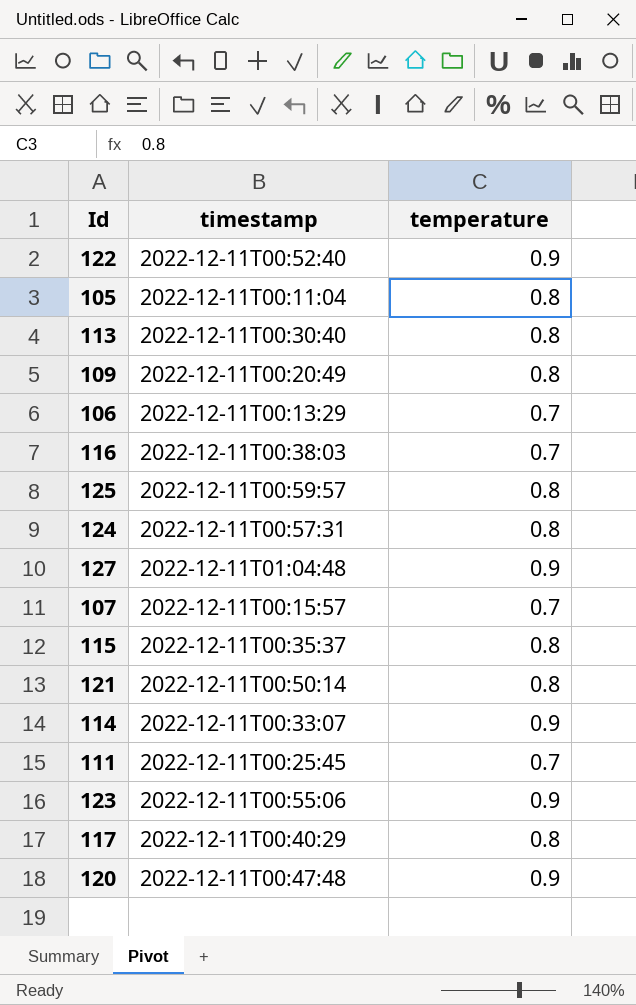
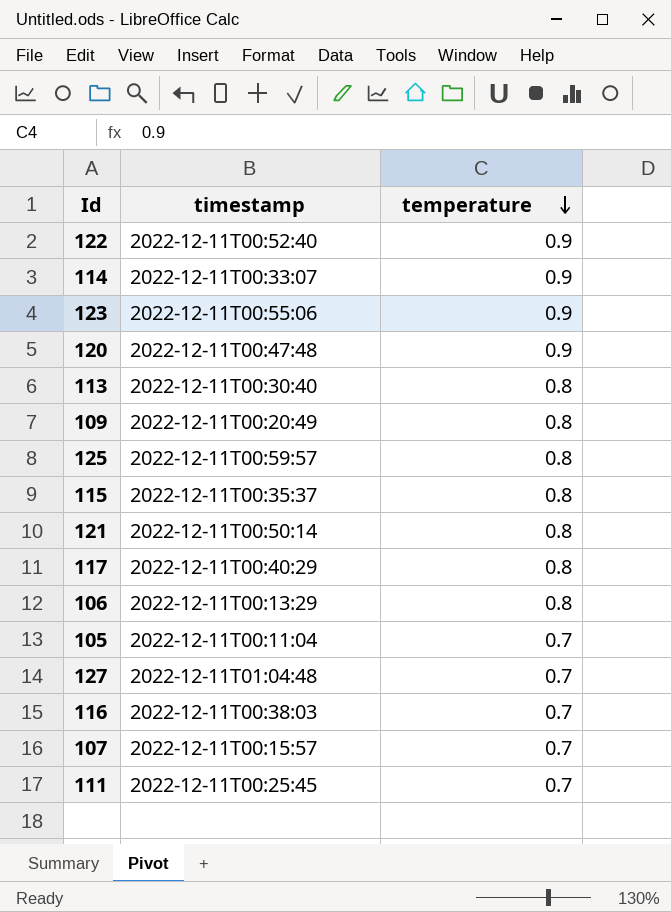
row order: none -> temperature descending
row 124: 2022-12-11T00:57:31 | 0.8 -> none
106 | temperature: 0.7 -> 0.8
105 | temperature: 0.8 -> 0.7
127 | temperature: 0.9 -> 0.7

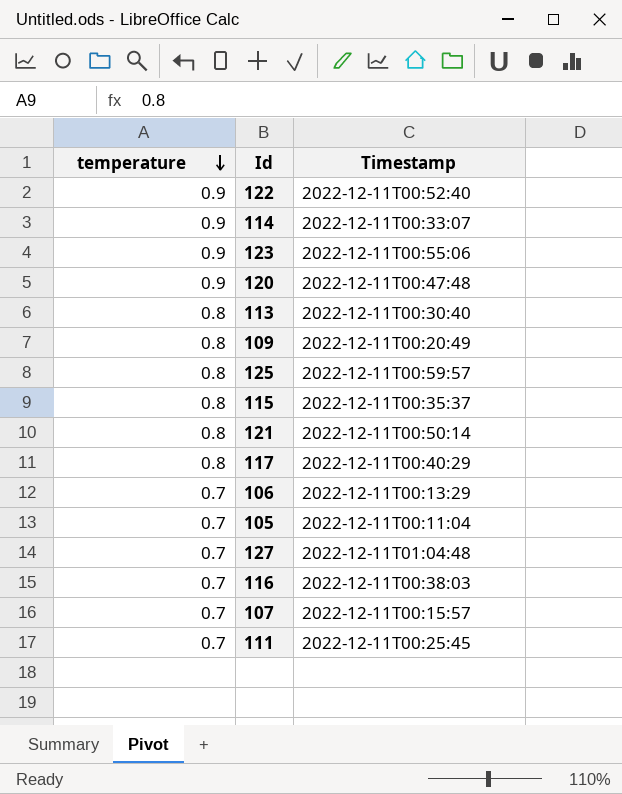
column temperature | position: 3 -> 1
column name: timestamp -> Timestamp
106 | temperature: 0.8 -> 0.7

